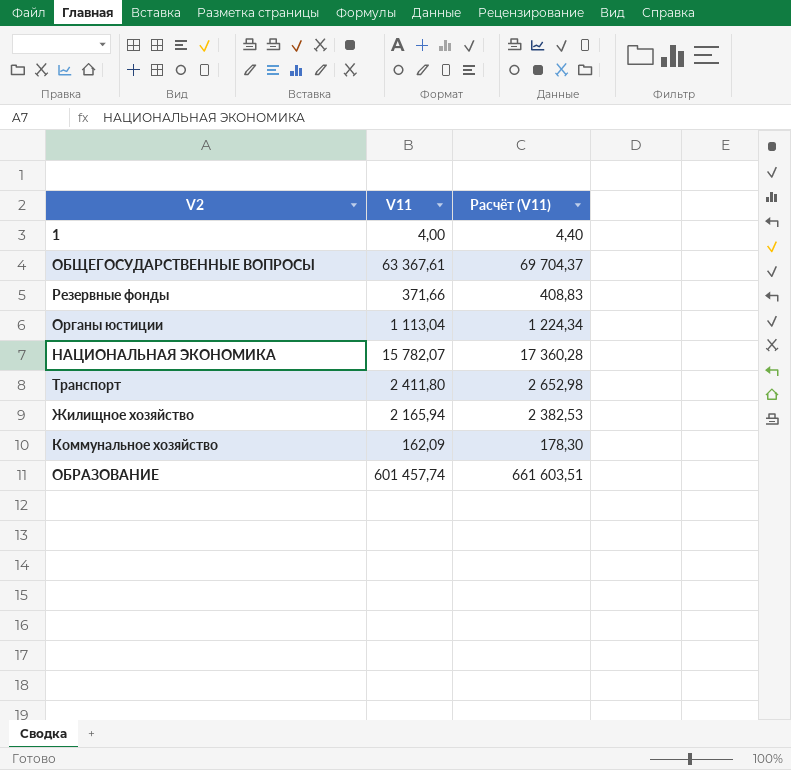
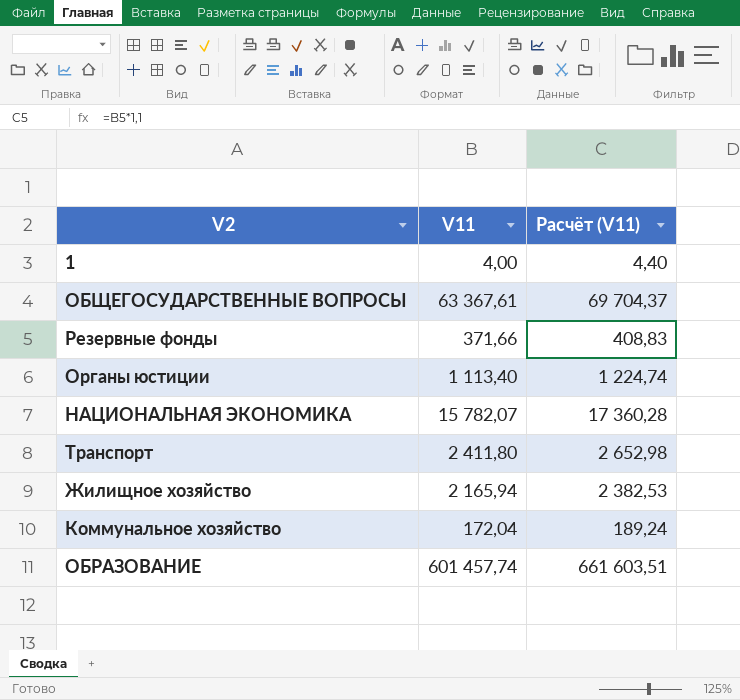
Органы юстиции | V11: 1 113,04 -> 1 113,40
Органы юстиции | Расчёт (V11): 1 224,34 -> 1 224,74
Коммунальное хозяйство | V11: 162,09 -> 172,04
Коммунальное хозяйство | Расчёт (V11): 178,30 -> 189,24

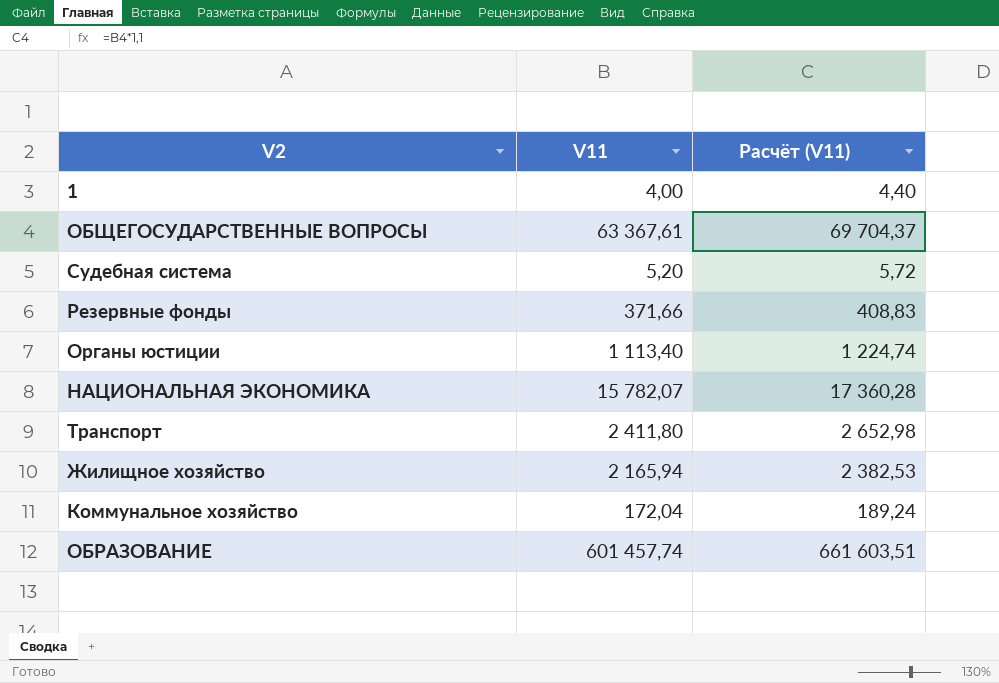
row Судебная система: none -> 5,20 | 5,72

